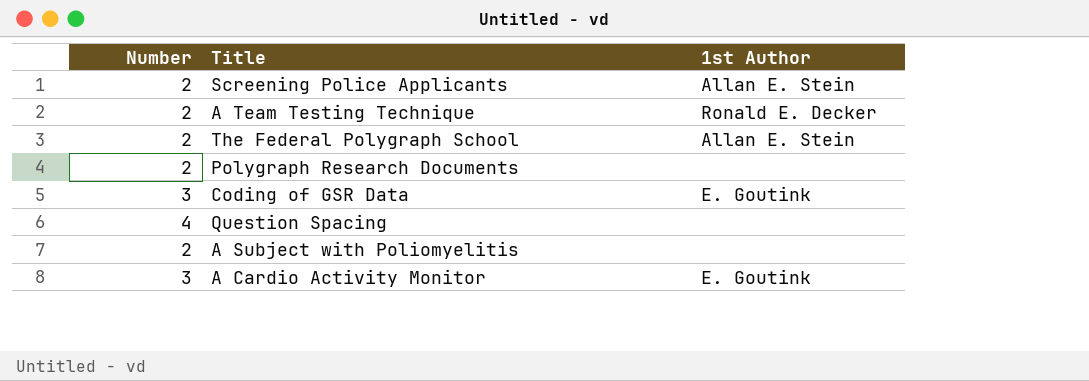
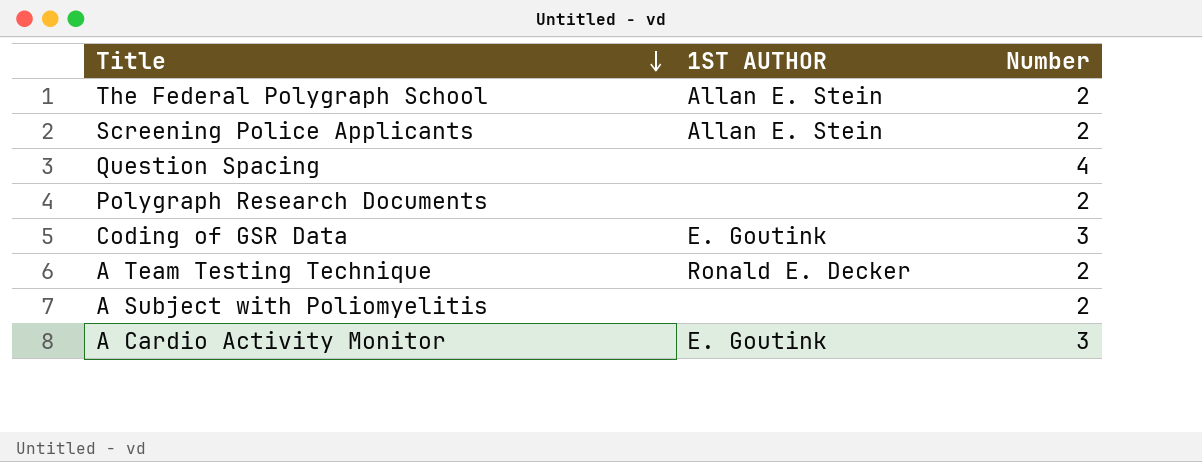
row order: none -> Title descending
column name: 1st Author -> 1ST AUTHOR
column Number | position: 1 -> 3

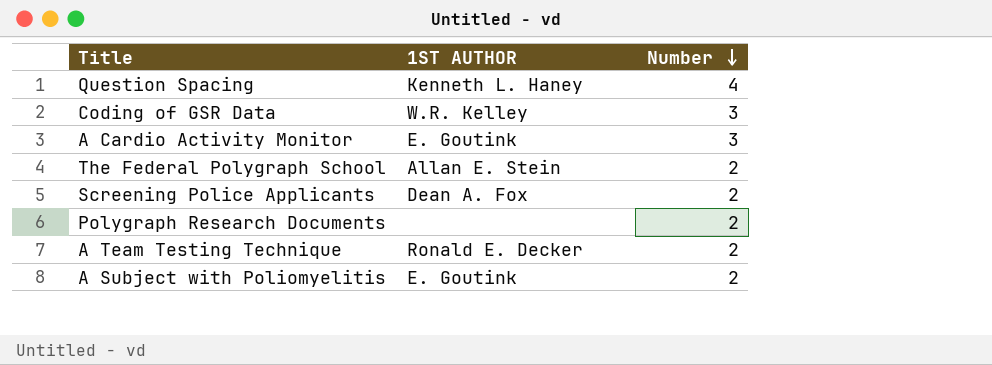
row order: Title descending -> Number descending
Question Spacing | 1ST AUTHOR: none -> Kenneth L. Haney
Coding of GSR Data | 1ST AUTHOR: E. Goutink -> W.R. Kelley
Screening Police Applicants | 1ST AUTHOR: Allan E. Stein -> Dean A. Fox
A Subject with Poliomyelitis | 1ST AUTHOR: none -> E. Goutink

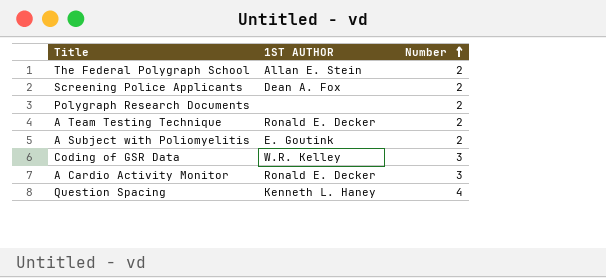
row order: Number descending -> Number ascending
A Cardio Activity Monitor | 1ST AUTHOR: E. Goutink -> Ronald E. Decker

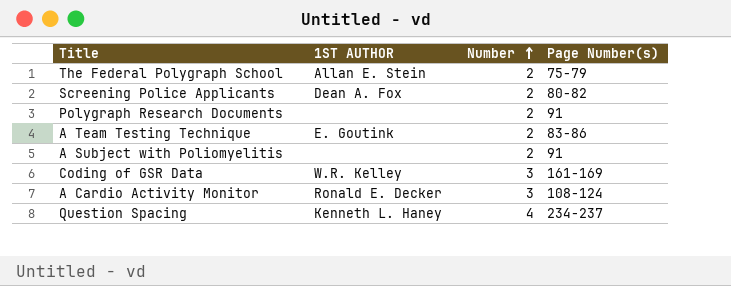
column Page Number(s) | position: none -> 4
A Team Testing Technique | 1ST AUTHOR: Ronald E. Decker -> E. Goutink
A Subject with Poliomyelitis | 1ST AUTHOR: E. Goutink -> none

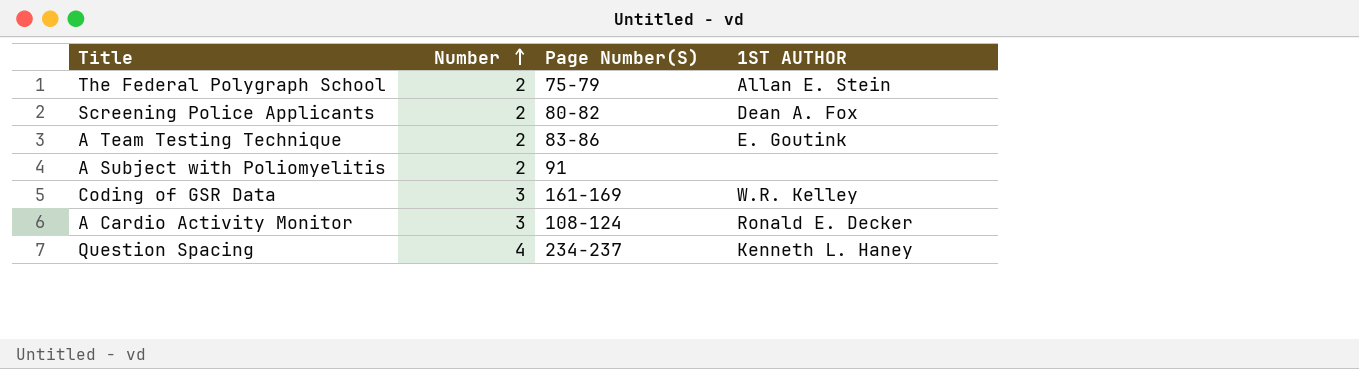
column name: Page Number(s) -> Page Number(S)
column 1ST AUTHOR | position: 2 -> 4
row Polygraph Research Documents: none | 2 | 91 -> none

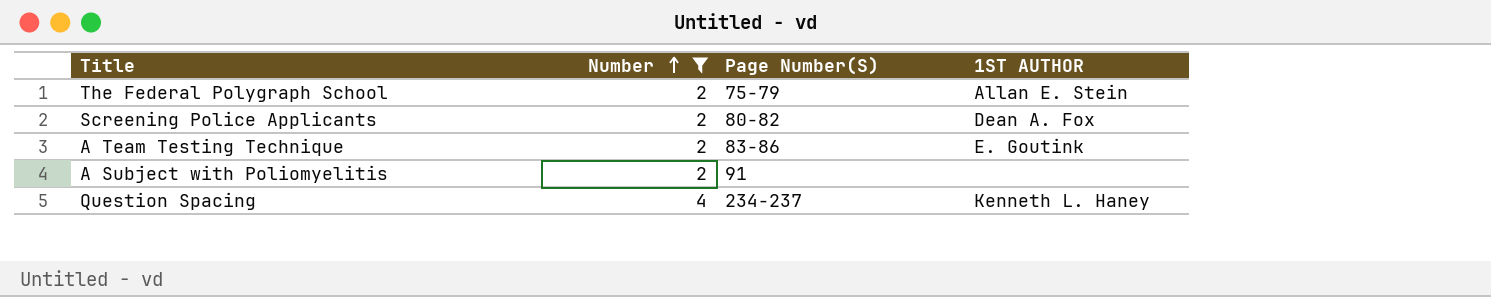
filter: none -> Number != 3

